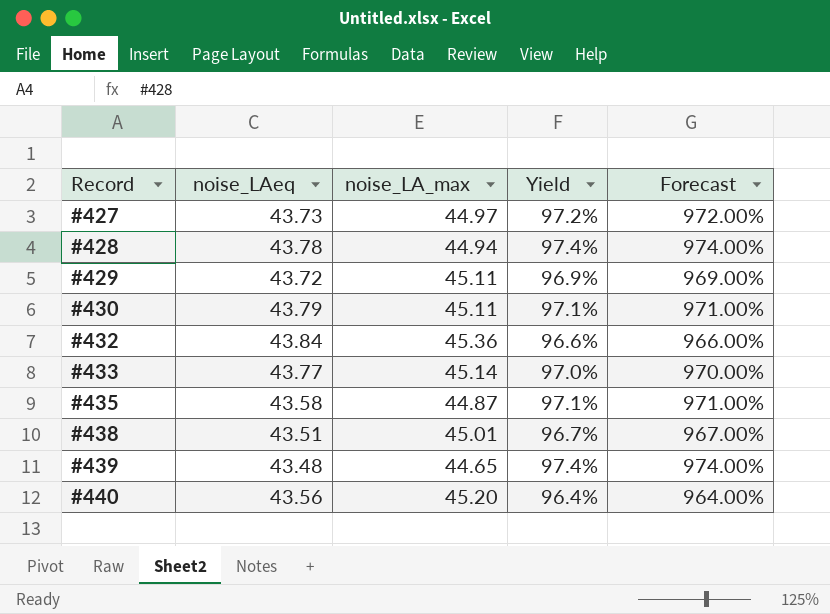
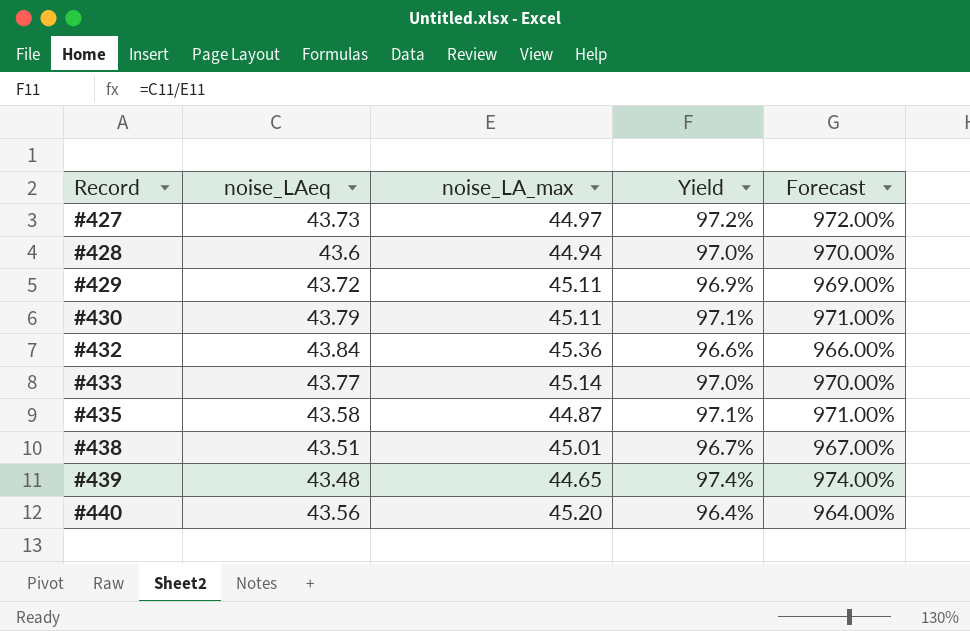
#428 | noise_LAeq: 43.78 -> 43.6
#428 | Yield: 97.4% -> 97.0%
#428 | Forecast: 974.00% -> 970.00%

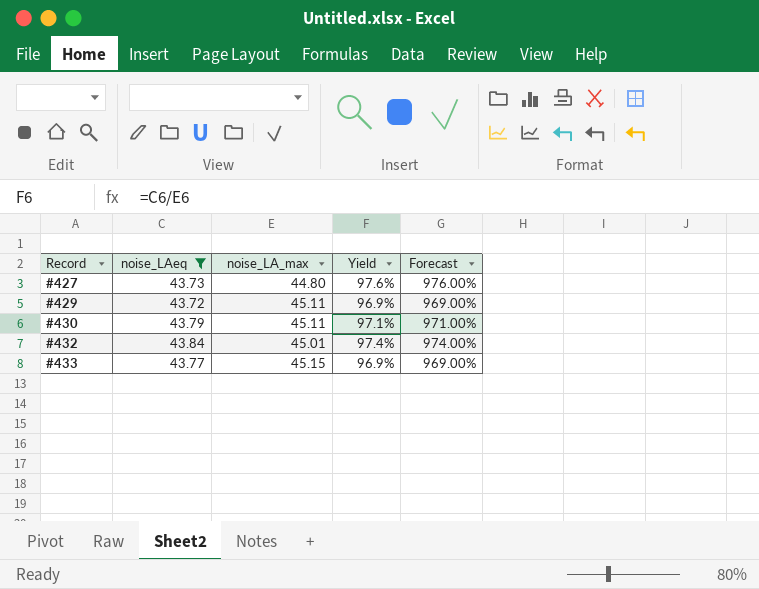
filter: none -> noise_LAeq >= 43.72
#427 | noise_LA_max: 44.97 -> 44.80
#427 | Yield: 97.2% -> 97.6%
#427 | Forecast: 972.00% -> 976.00%
#432 | noise_LA_max: 45.36 -> 45.01
#432 | Yield: 96.6% -> 97.4%
#432 | Forecast: 966.00% -> 974.00%
#433 | noise_LA_max: 45.14 -> 45.15
#433 | Yield: 97.0% -> 96.9%
#433 | Forecast: 970.00% -> 969.00%

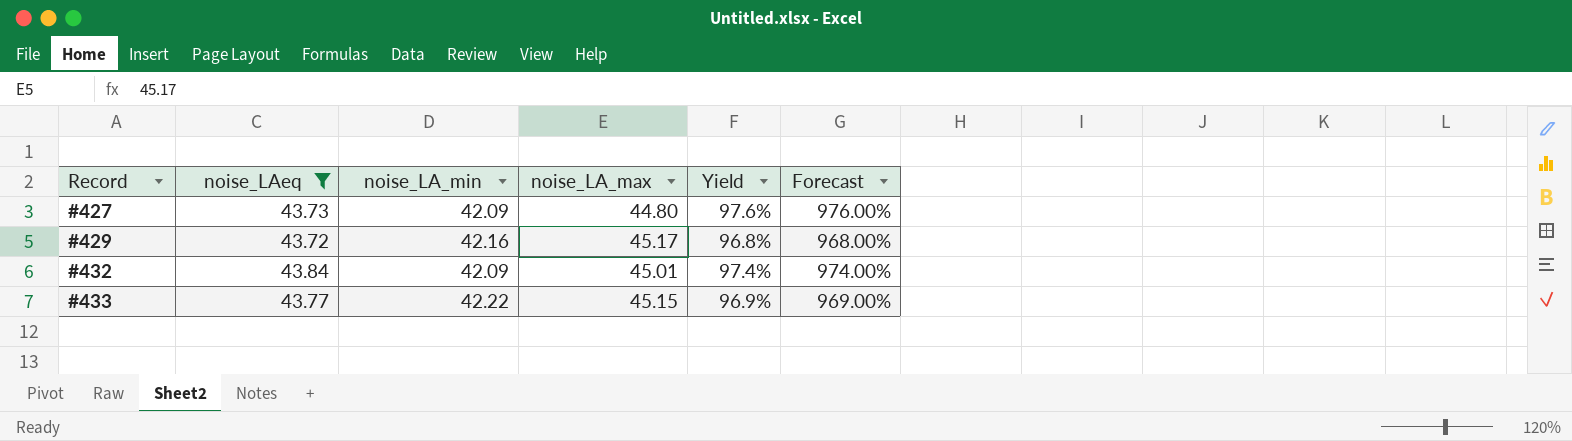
column noise_LA_min | position: none -> 3
row #430: 43.79 | 45.11 | 97.1% | 971.00% -> none
#429 | noise_LA_max: 45.11 -> 45.17
#429 | Yield: 96.9% -> 96.8%
#429 | Forecast: 969.00% -> 968.00%

